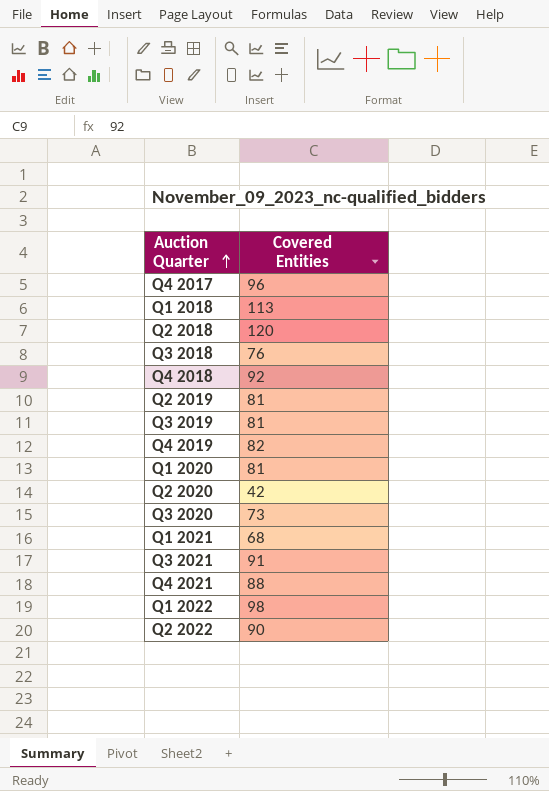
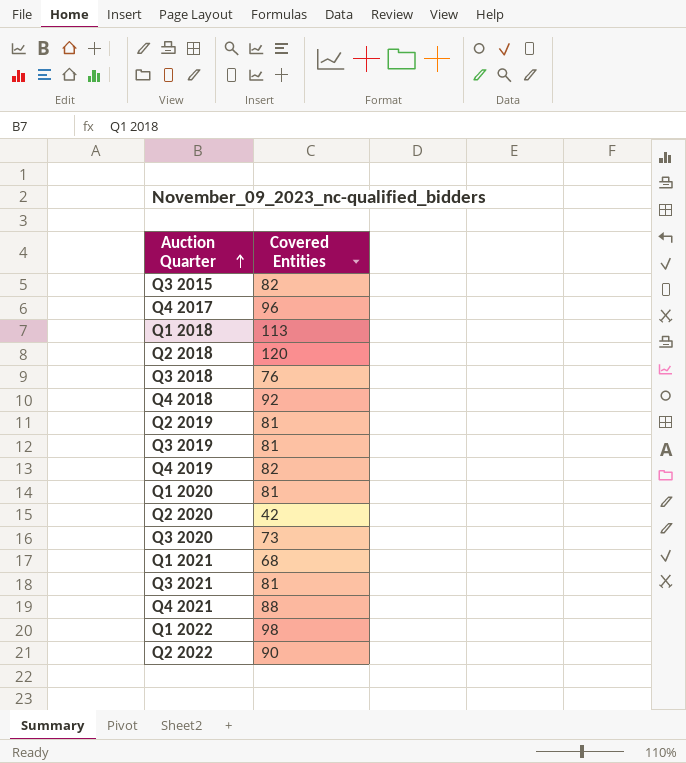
row Q3 2015: none -> 82
Q3 2021 | Covered Entities: 91 -> 81

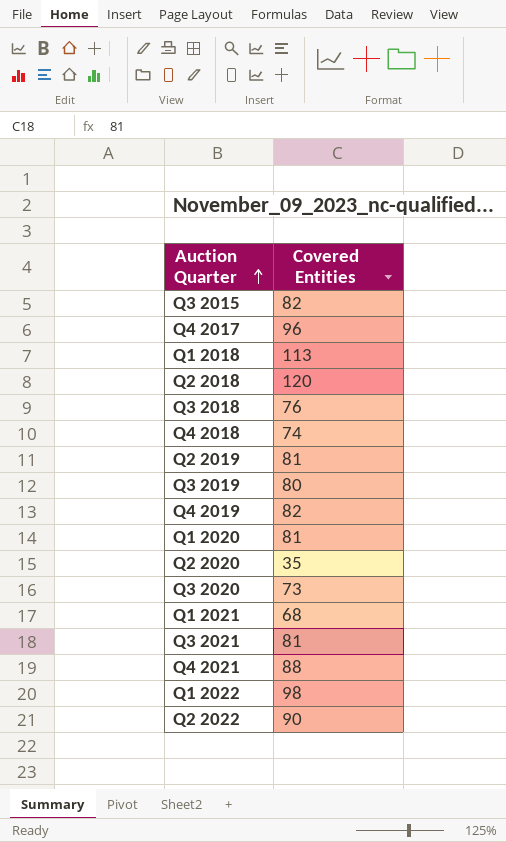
Q4 2018 | Covered Entities: 92 -> 74
Q3 2019 | Covered Entities: 81 -> 80
Q2 2020 | Covered Entities: 42 -> 35

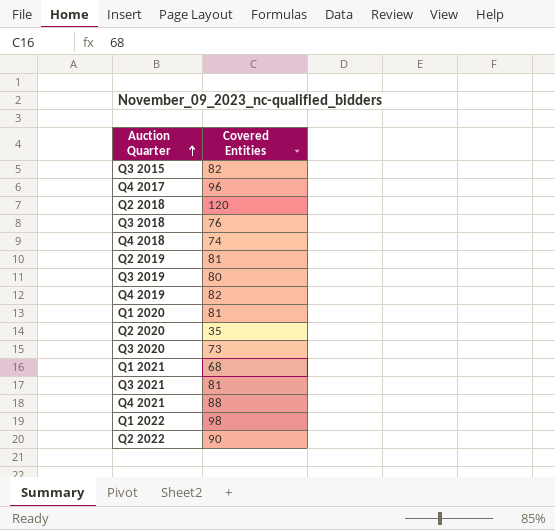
row Q1 2018: 113 -> none

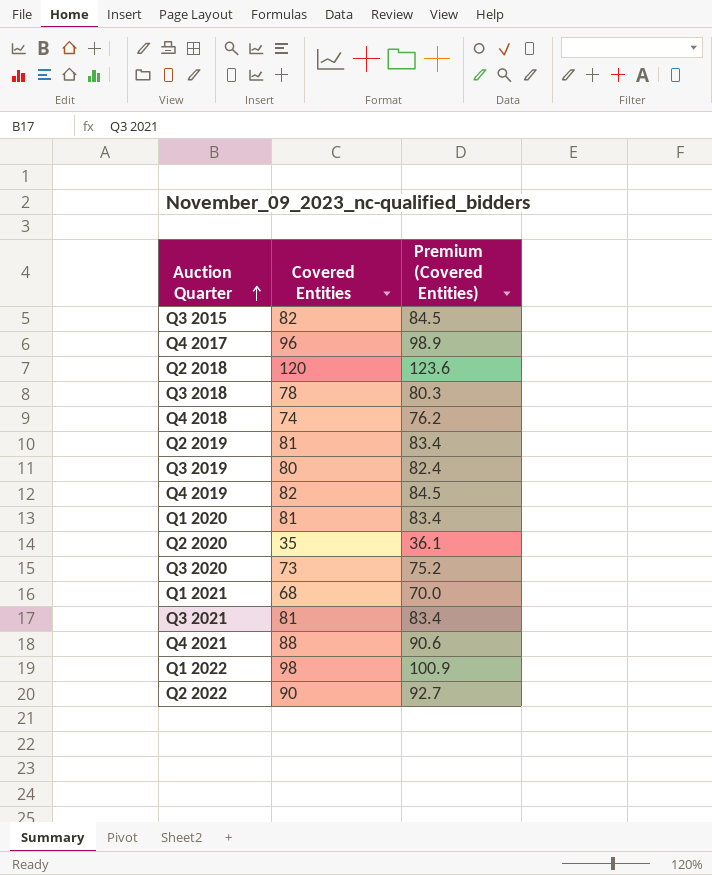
column Premium (Covered Entities) | formula: none -> [Covered Entities] * 1.03
Q3 2018 | Covered Entities: 76 -> 78

